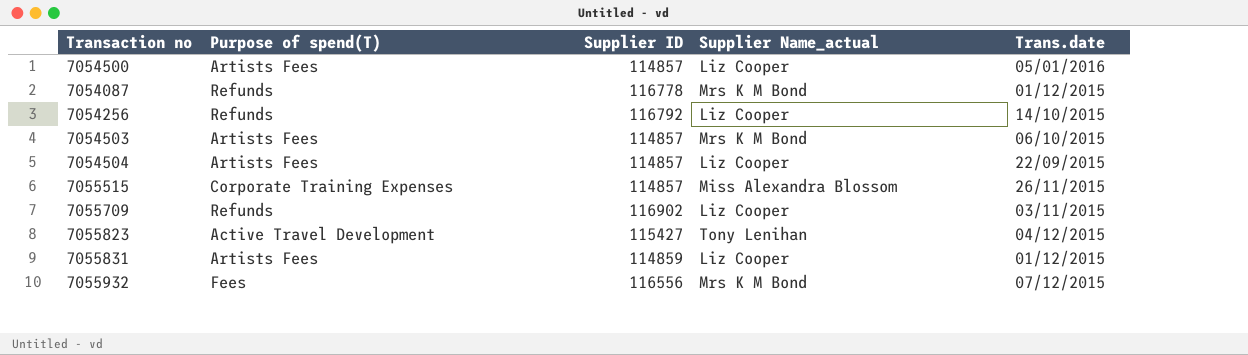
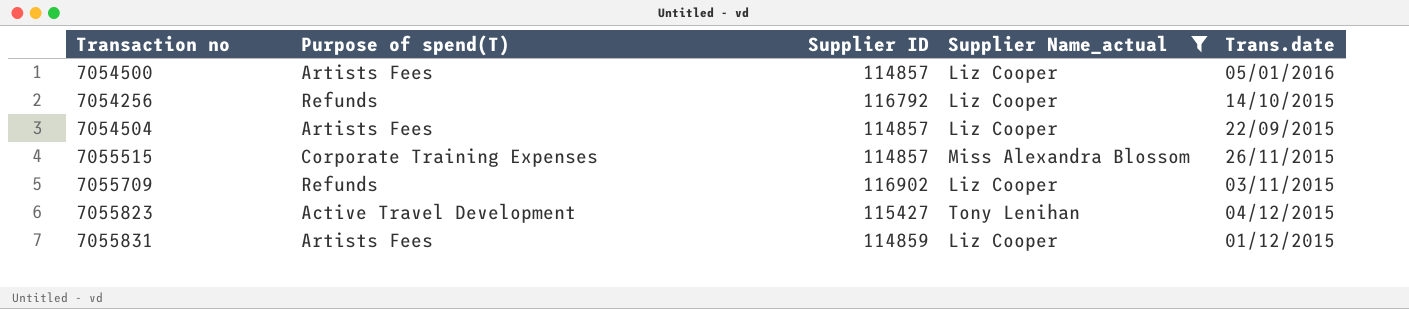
filter: none -> Supplier Name_actual != Mrs K M Bond

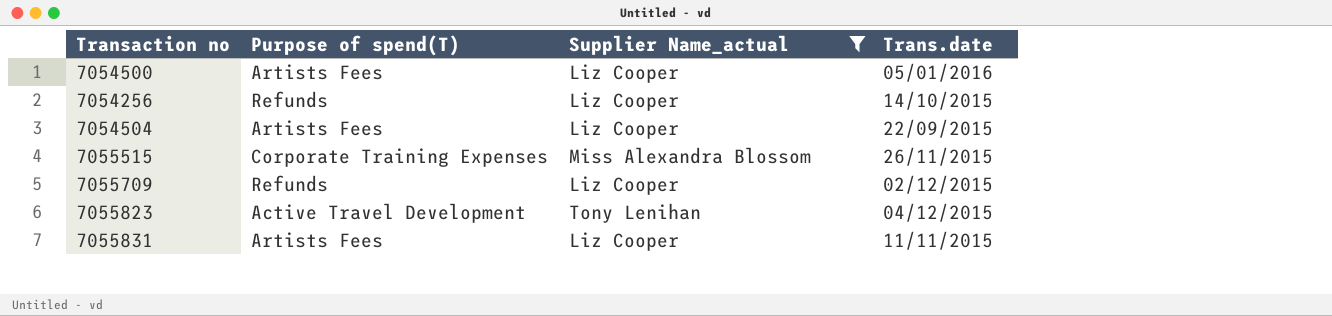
column Supplier ID | position: 3 -> none
7055709 | Trans.date: 03/11/2015 -> 02/12/2015
7055831 | Trans.date: 01/12/2015 -> 11/11/2015

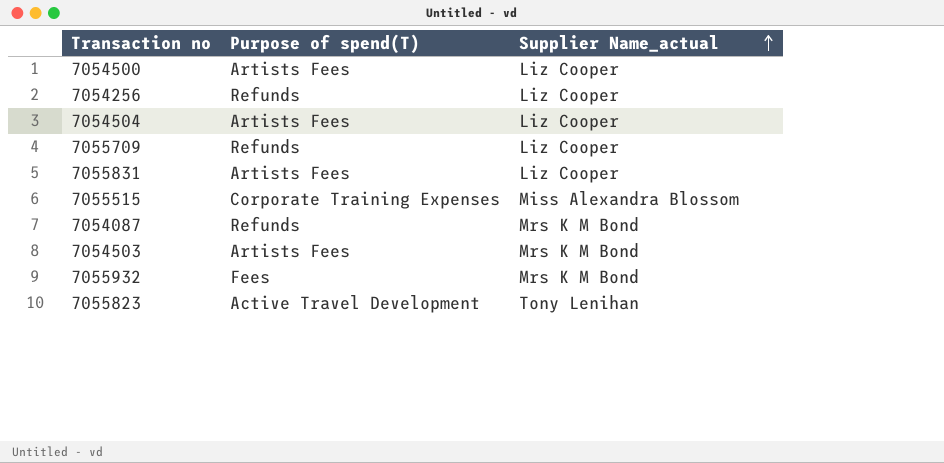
filter: Supplier Name_actual != Mrs K M Bond -> none
row order: none -> Supplier Name_actual ascending
column Trans.date | position: 4 -> none

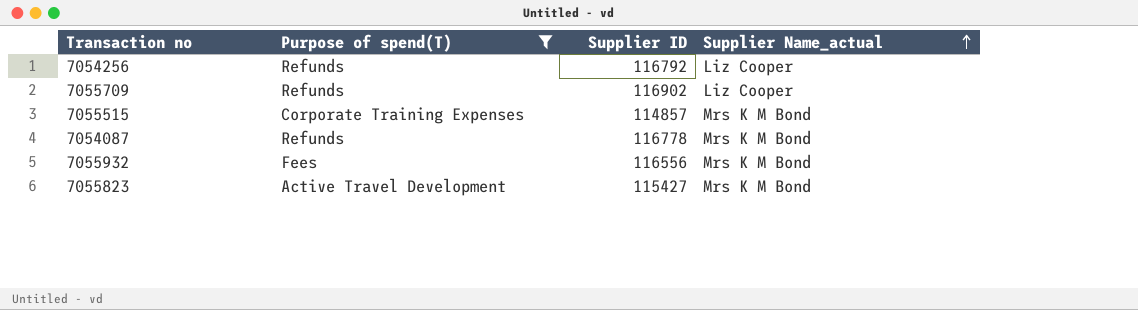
filter: none -> Purpose of spend(T) != Artists Fees
column Supplier ID | position: none -> 3
7055515 | Supplier Name_actual: Miss Alexandra Blossom -> Mrs K M Bond
7055823 | Supplier Name_actual: Tony Lenihan -> Mrs K M Bond

